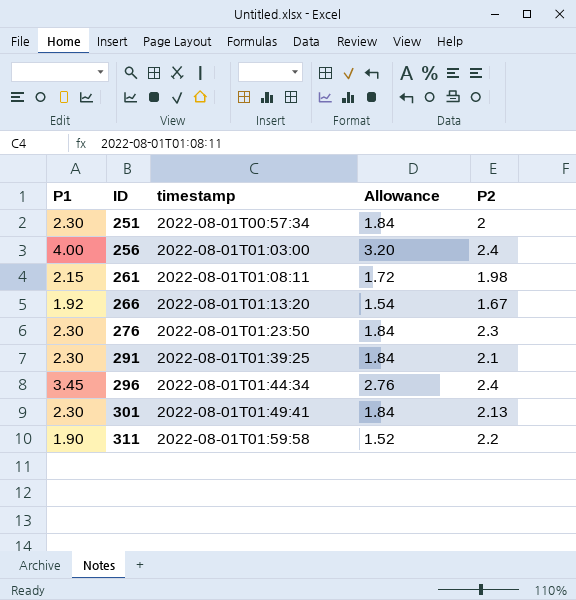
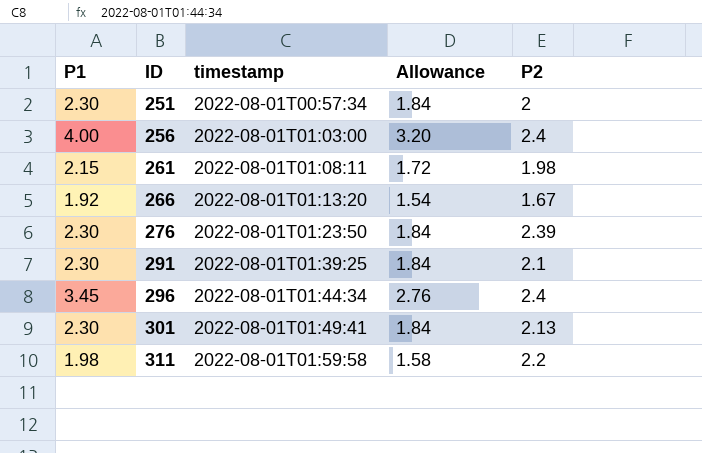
276 | P2: 2.3 -> 2.39
311 | P1: 1.90 -> 1.98
311 | Allowance: 1.52 -> 1.58

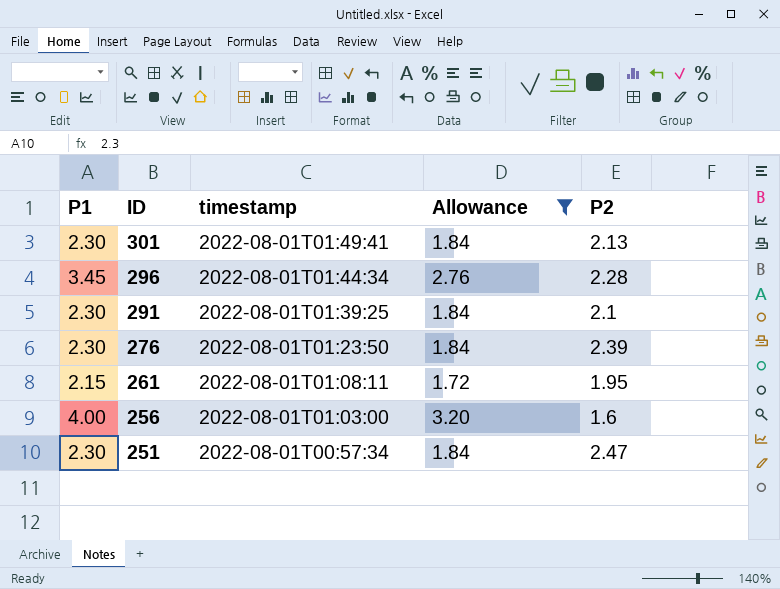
filter: none -> Allowance >= 1.72
row order: ID ascending -> ID descending
296 | P2: 2.4 -> 2.28
261 | P2: 1.98 -> 1.95
256 | P2: 2.4 -> 1.6
251 | P2: 2 -> 2.47

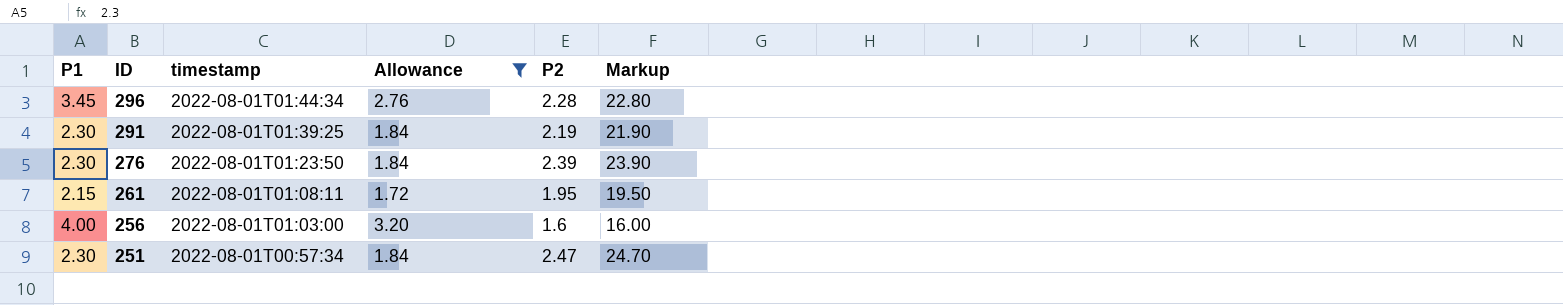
column Markup | formula: none -> [P2] * 10
row 301: 2.30 | 2022-08-01T01:49:41 | 1.84 | 2.13 -> none
291 | P2: 2.1 -> 2.19

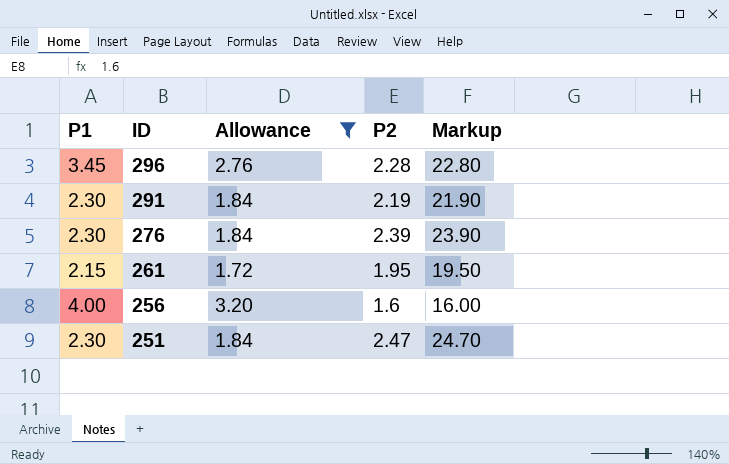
column timestamp | position: 3 -> none

